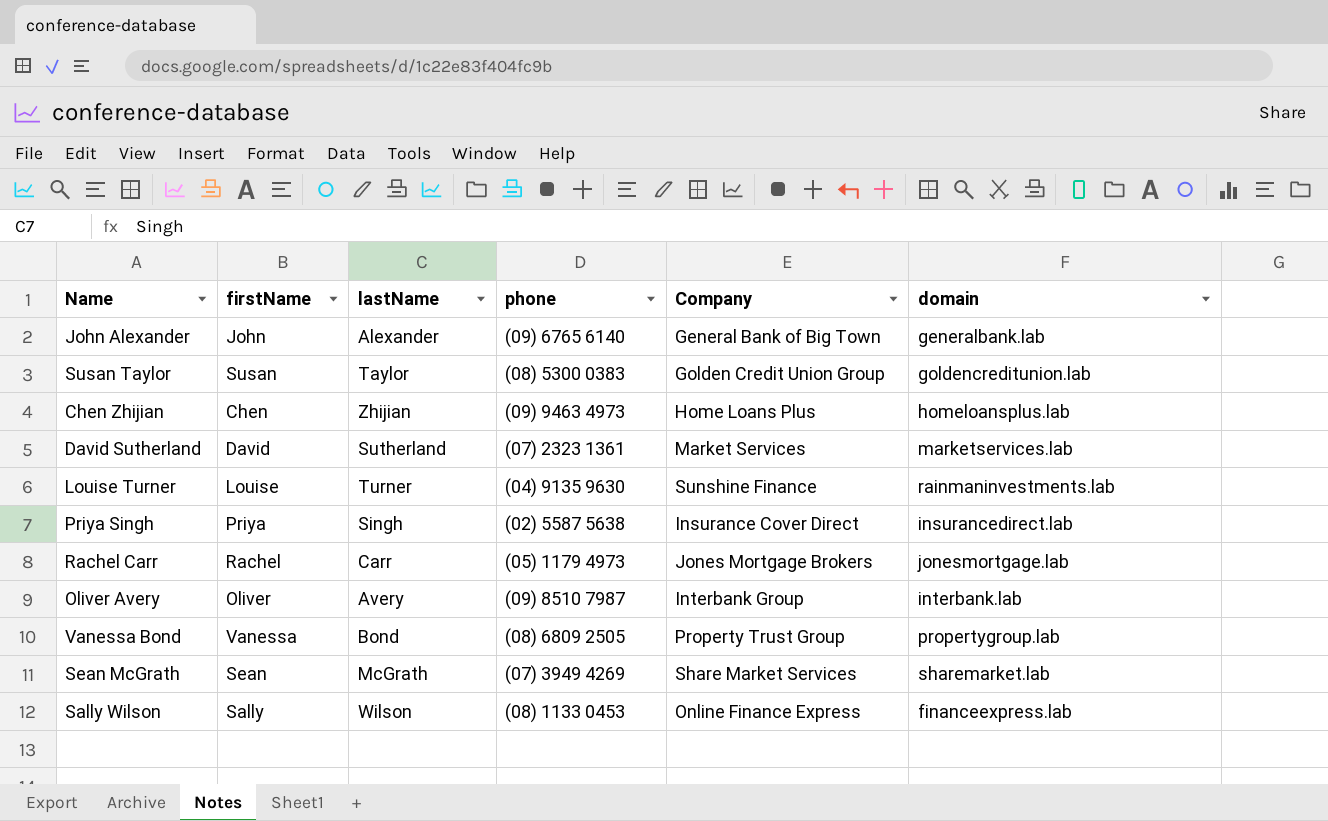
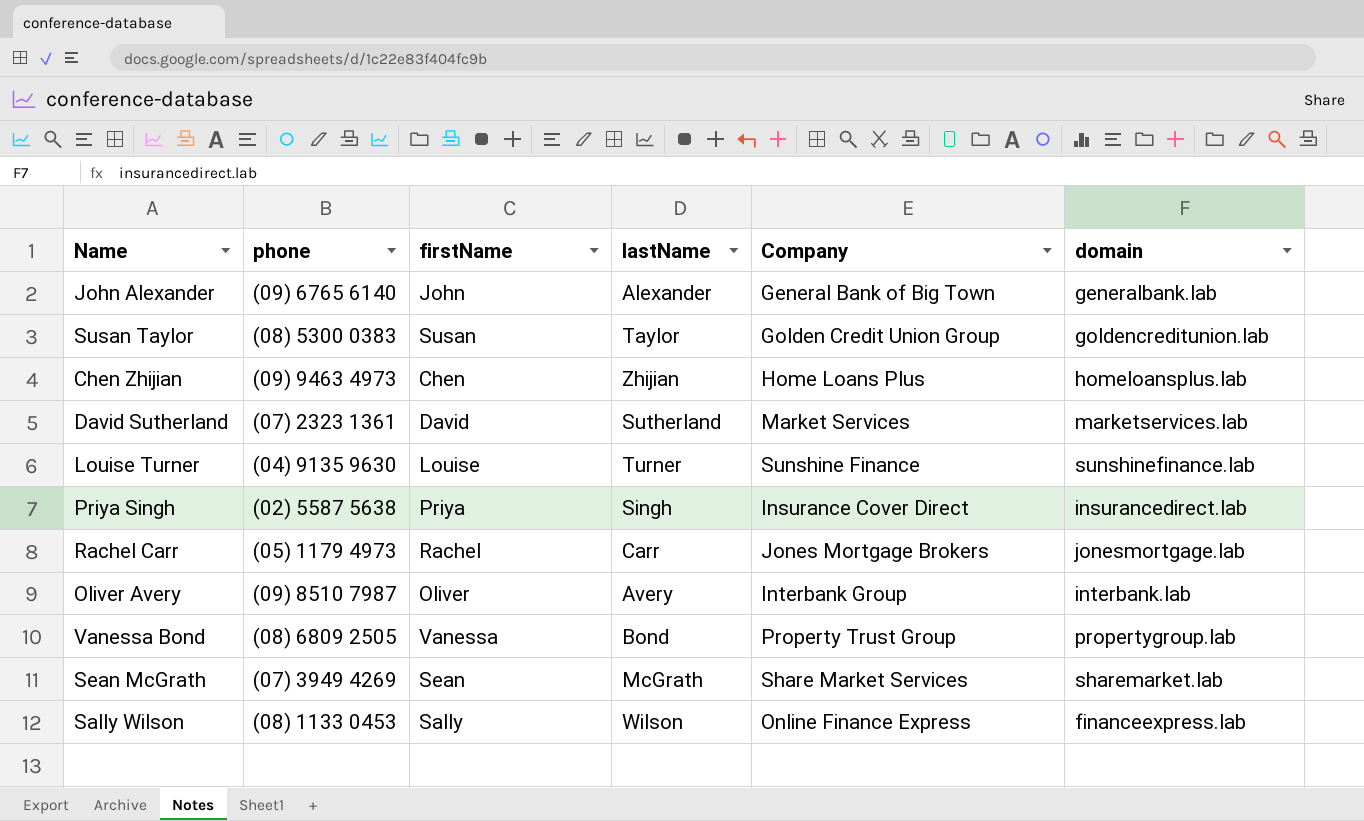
column phone | position: 4 -> 2
Louise Turner | domain: rainmaninvestments.lab -> sunshinefinance.lab

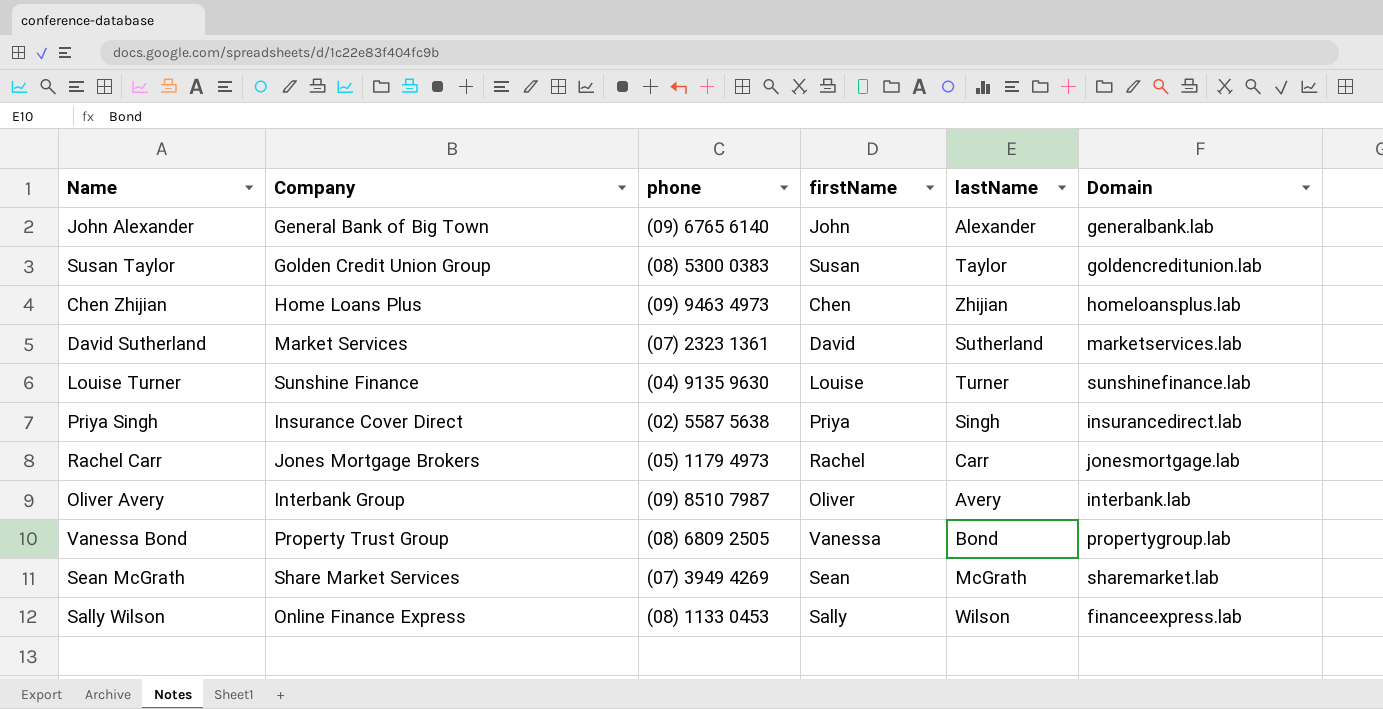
column Company | position: 5 -> 2
column name: domain -> Domain

